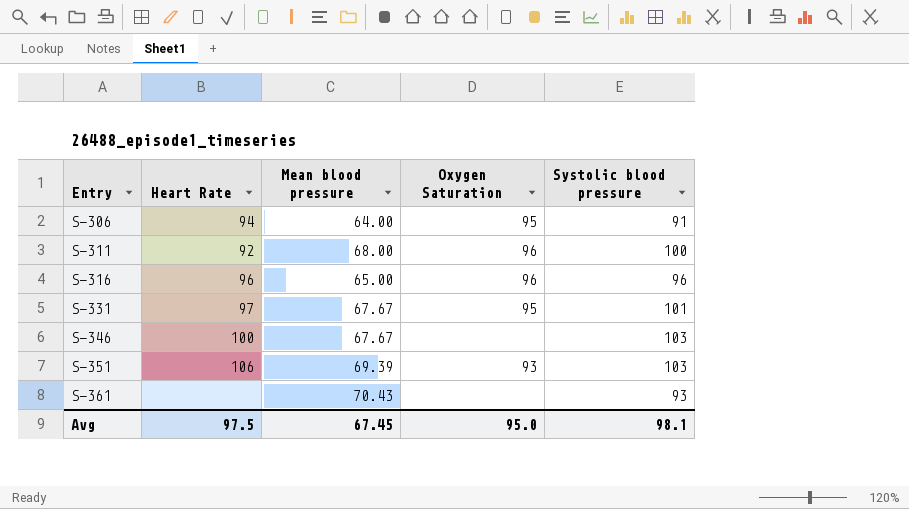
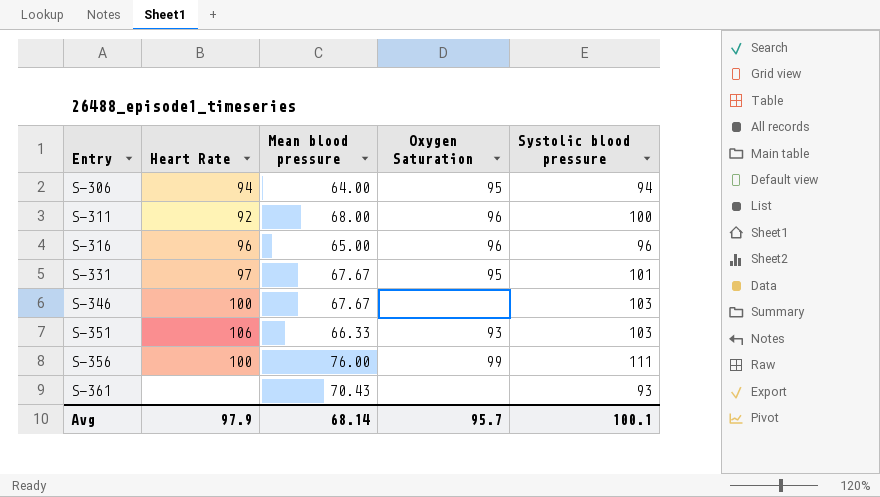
S-306 | Systolic blood pressure: 91 -> 94
S-351 | Mean blood pressure: 69.39 -> 66.33
row S-356: none -> 100 | 76.00 | 99 | 111
Avg | Heart Rate: 97.5 -> 97.9
Avg | Mean blood pressure: 67.45 -> 68.14
Avg | Oxygen Saturation: 95.0 -> 95.7
Avg | Systolic blood pressure: 98.1 -> 100.1

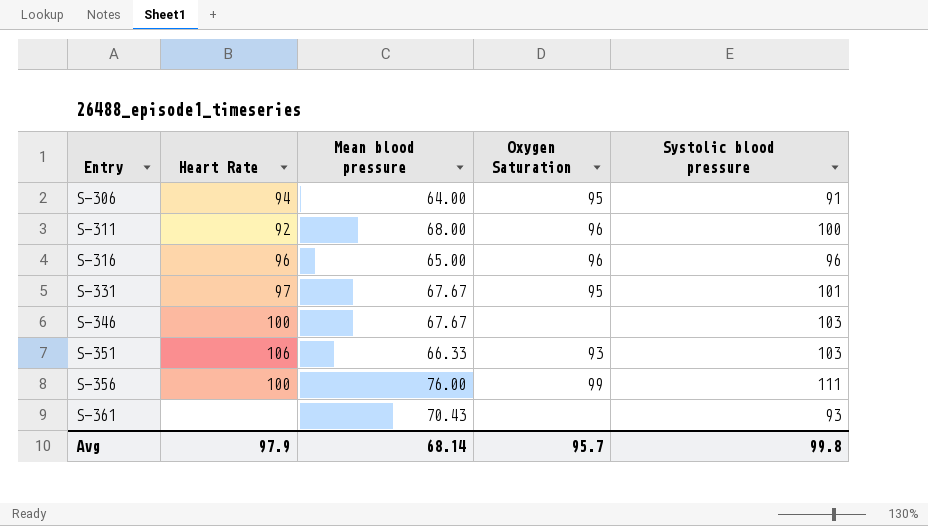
S-306 | Systolic blood pressure: 94 -> 91
Avg | Systolic blood pressure: 100.1 -> 99.8

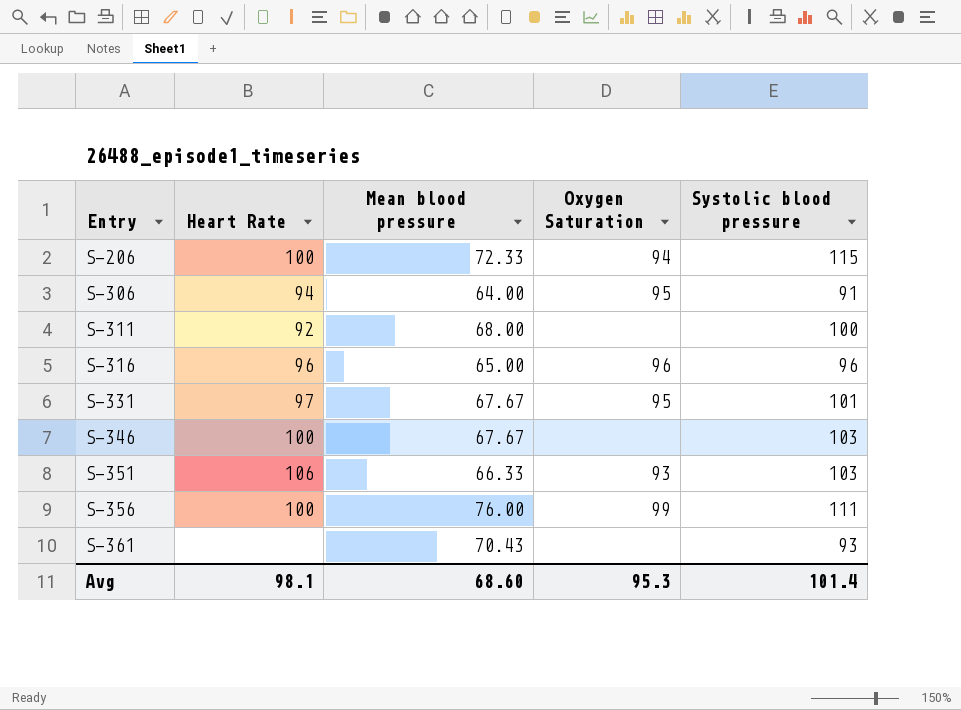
row S-206: none -> 100 | 72.33 | 94 | 115
S-311 | Oxygen Saturation: 96 -> none
Avg | Heart Rate: 97.9 -> 98.1
Avg | Mean blood pressure: 68.14 -> 68.60
Avg | Oxygen Saturation: 95.7 -> 95.3
Avg | Systolic blood pressure: 99.8 -> 101.4

